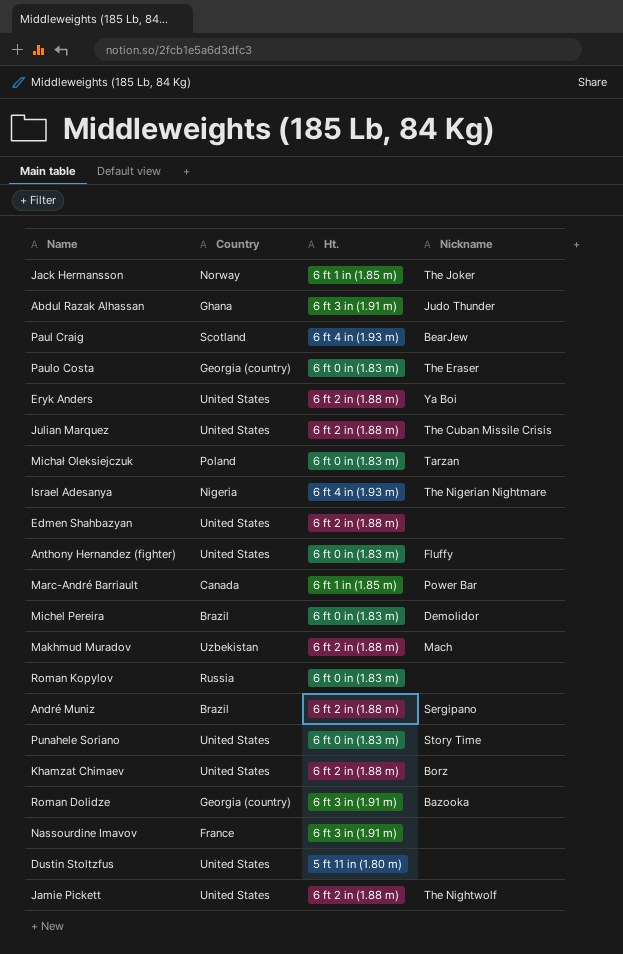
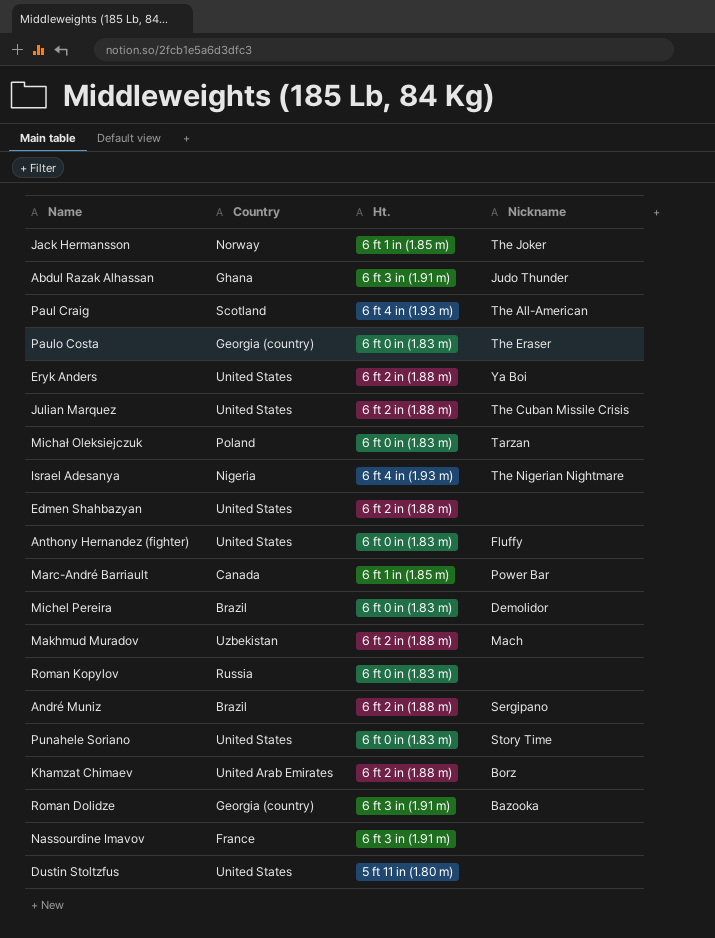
row Jamie Pickett: United States | 6 ft 2 in (1.88 m) | The Nightwolf -> none
Paul Craig | Nickname: BearJew -> The All-American
Khamzat Chimaev | Country: United States -> United Arab Emirates

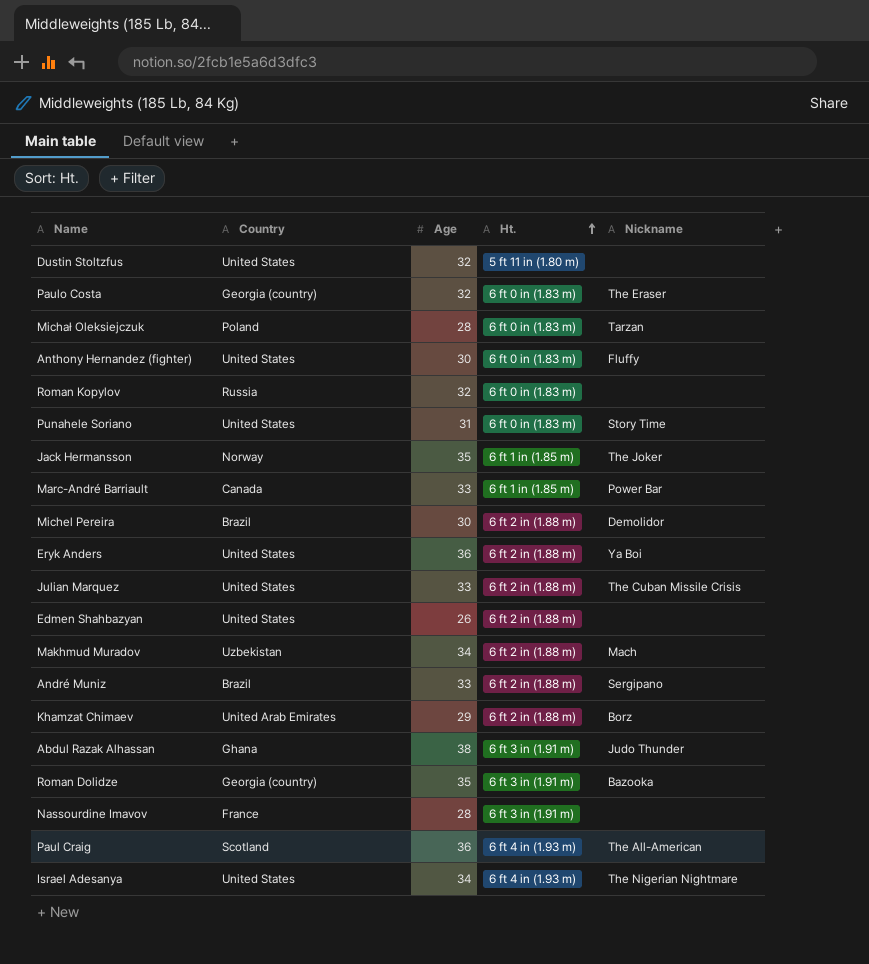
row order: none -> Ht. ascending
column Age | position: none -> 3
Michel Pereira | Ht.: 6 ft 0 in (1.83 m) -> 6 ft 2 in (1.88 m)
Israel Adesanya | Country: Nigeria -> United States

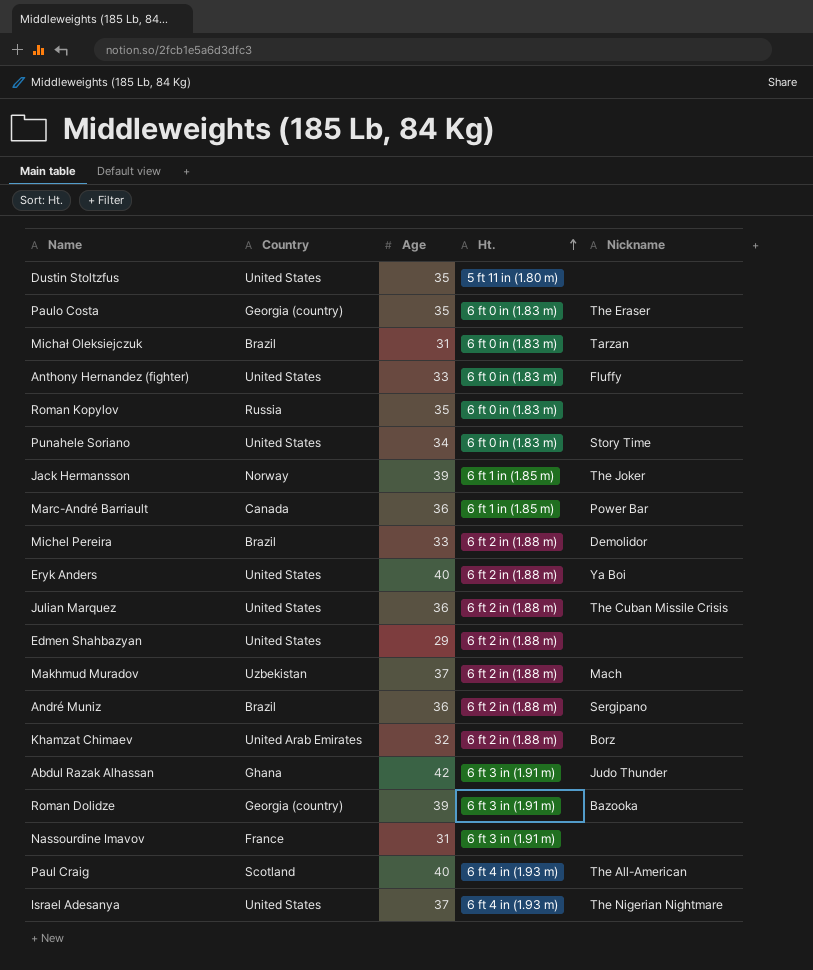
Dustin Stoltzfus | Age: 32 -> 35
Paulo Costa | Age: 32 -> 35
Michał Oleksiejczuk | Country: Poland -> Brazil
Michał Oleksiejczuk | Age: 28 -> 31
Anthony Hernandez (fighter) | Age: 30 -> 33
Roman Kopylov | Age: 32 -> 35
Punahele Soriano | Age: 31 -> 34
Jack Hermansson | Age: 35 -> 39
Marc-André Barriault | Age: 33 -> 36
Michel Pereira | Age: 30 -> 33
Eryk Anders | Age: 36 -> 40
Julian Marquez | Age: 33 -> 36
Edmen Shahbazyan | Age: 26 -> 29
Makhmud Muradov | Age: 34 -> 37
André Muniz | Age: 33 -> 36
Khamzat Chimaev | Age: 29 -> 32
Abdul Razak Alhassan | Age: 38 -> 42
Roman Dolidze | Age: 35 -> 39
Nassourdine Imavov | Age: 28 -> 31
Paul Craig | Age: 36 -> 40
Israel Adesanya | Age: 34 -> 37

